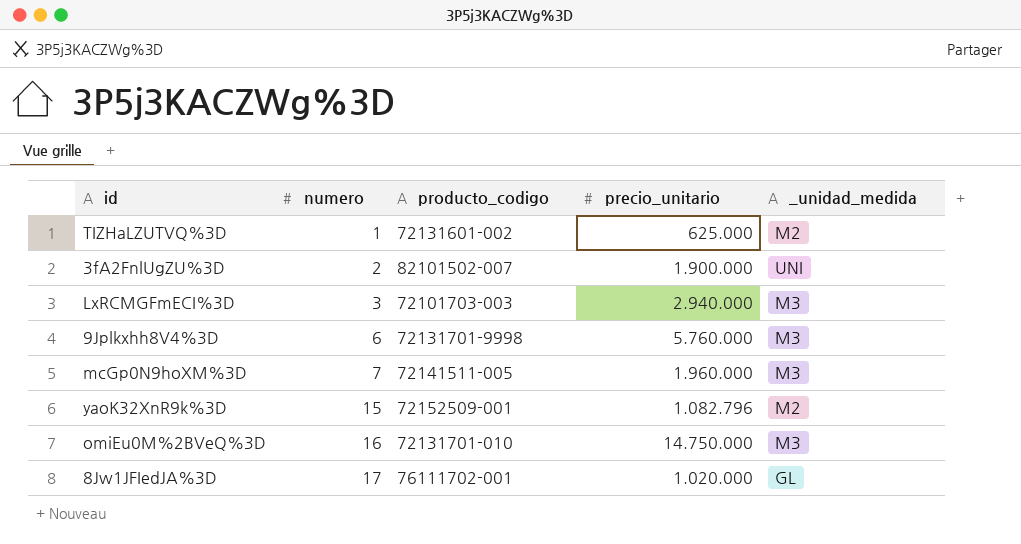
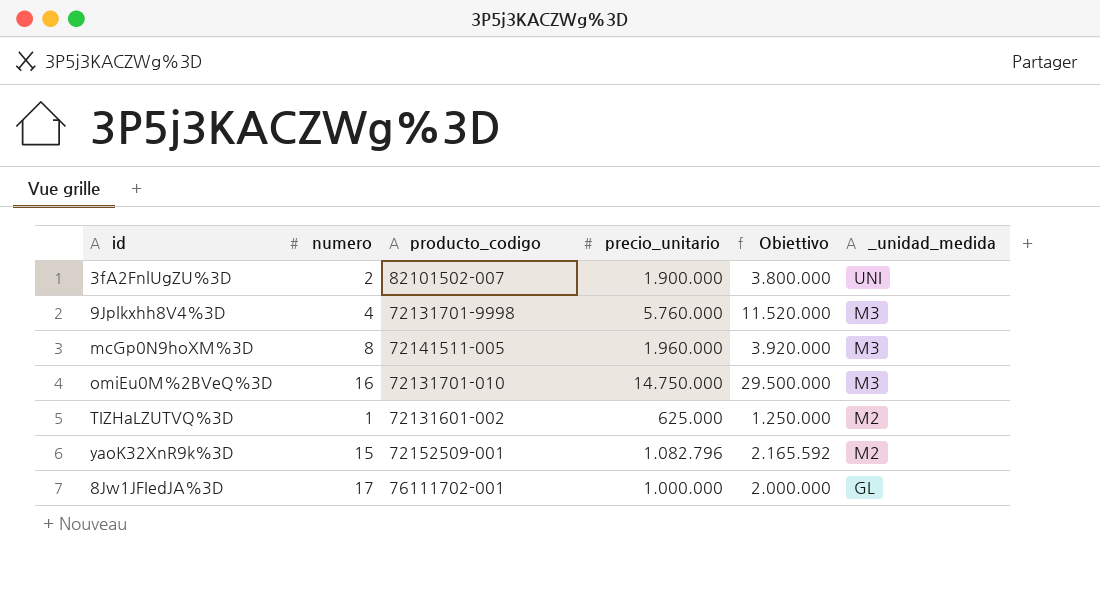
row order: numero ascending -> _unidad_medida descending
column Obiettivo | formula: none -> [precio_unitario] * 2
row LxRCMGFmECI%3D: 3 | 72101703-003 | 2.940.000 | M3 -> none
9Jplkxhh8V4%3D | numero: 6 -> 4
mcGp0N9hoXM%3D | numero: 7 -> 8
8Jw1JFIedJA%3D | precio_unitario: 1.020.000 -> 1.000.000

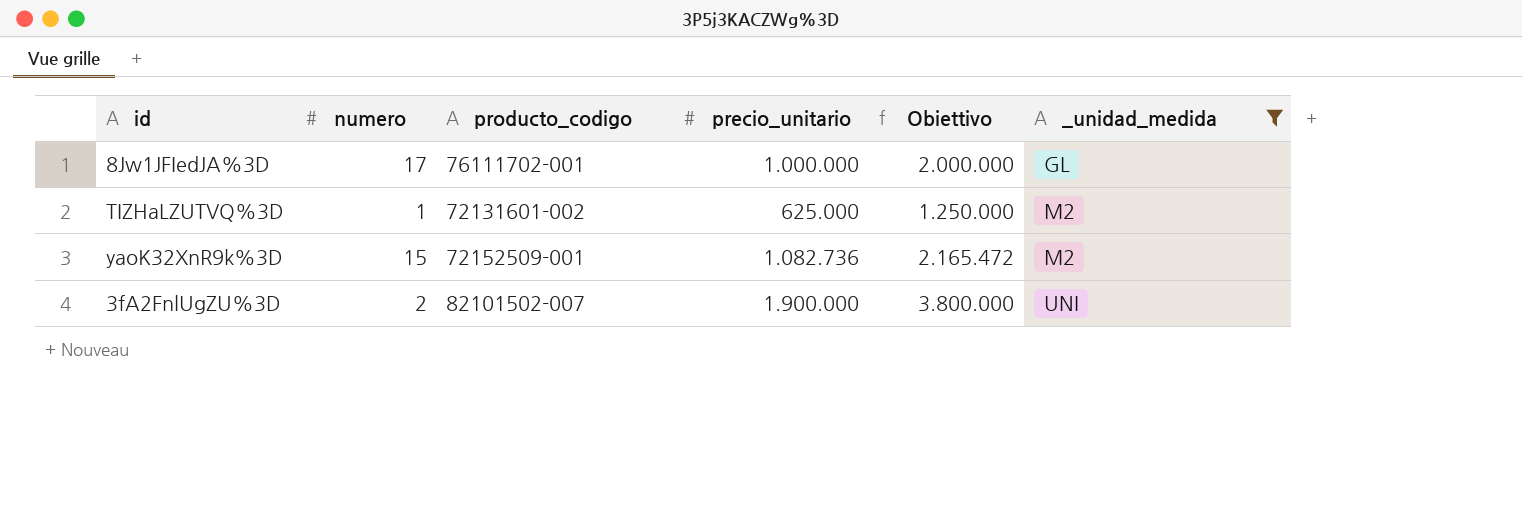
filter: none -> _unidad_medida != M3
row order: _unidad_medida descending -> _unidad_medida ascending
yaoK32XnR9k%3D | precio_unitario: 1.082.796 -> 1.082.736
yaoK32XnR9k%3D | Obiettivo: 2.165.592 -> 2.165.472

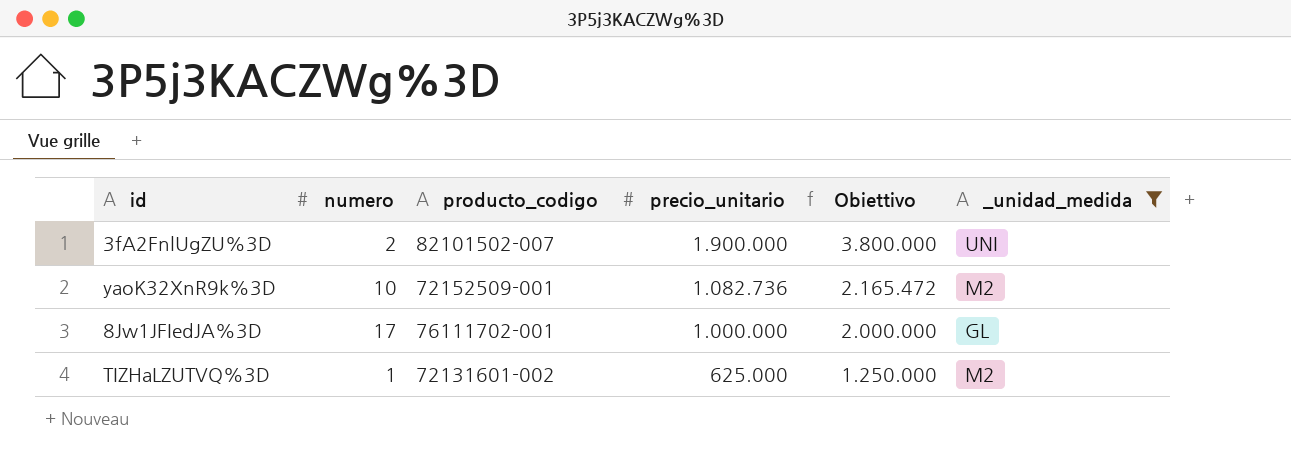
row order: _unidad_medida ascending -> precio_unitario descending
yaoK32XnR9k%3D | numero: 15 -> 10

